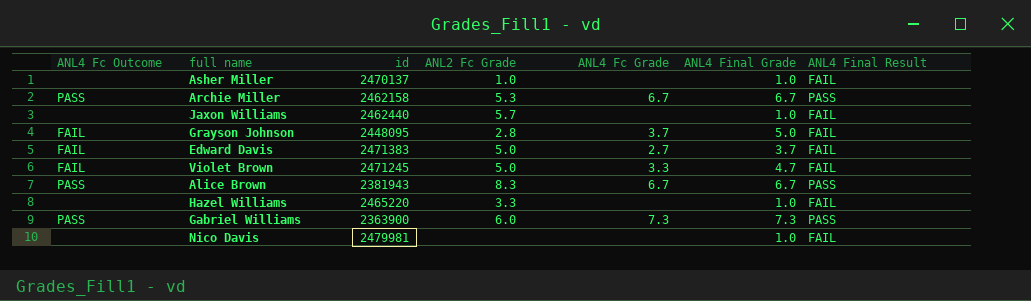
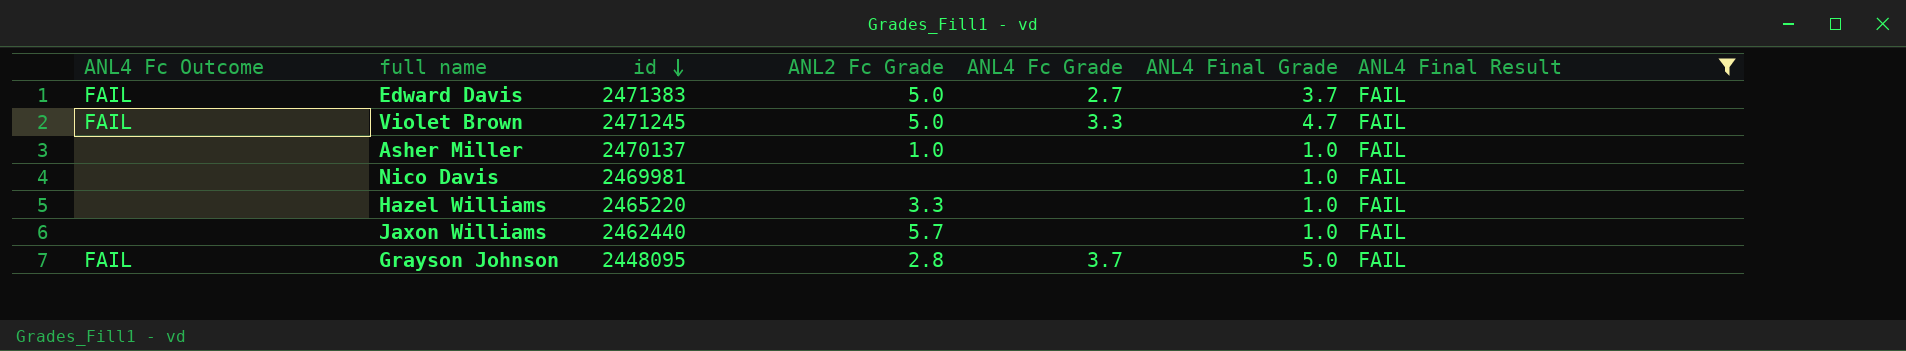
filter: none -> ANL4 Final Result = FAIL
row order: none -> id descending
Nico Davis | id: 2479981 -> 2469981

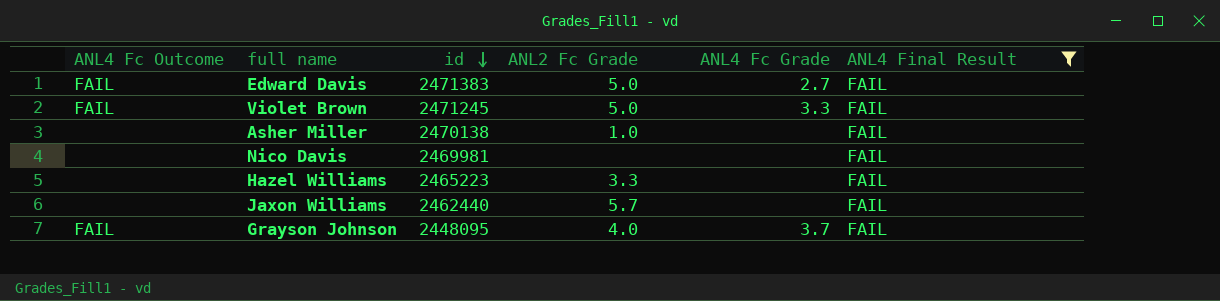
column ANL4 Final Grade | position: 6 -> none
Asher Miller | id: 2470137 -> 2470138
Hazel Williams | id: 2465220 -> 2465223
Grayson Johnson | ANL2 Fc Grade: 2.8 -> 4.0

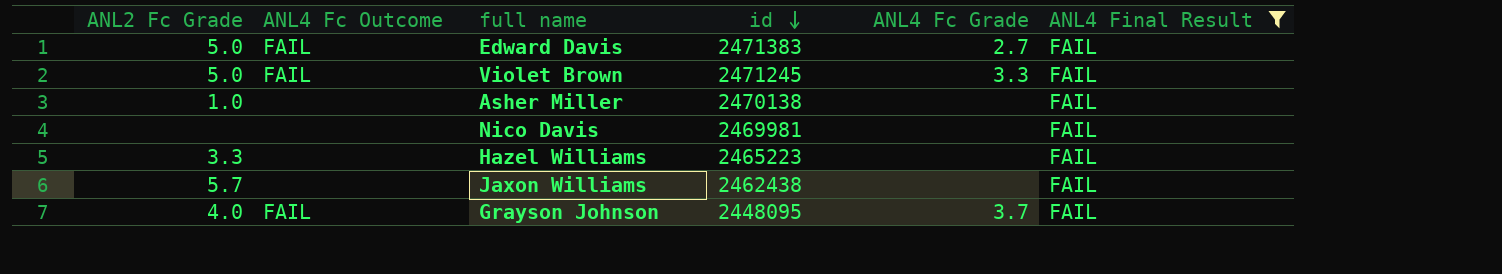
column ANL2 Fc Grade | position: 4 -> 1
Jaxon Williams | id: 2462440 -> 2462438

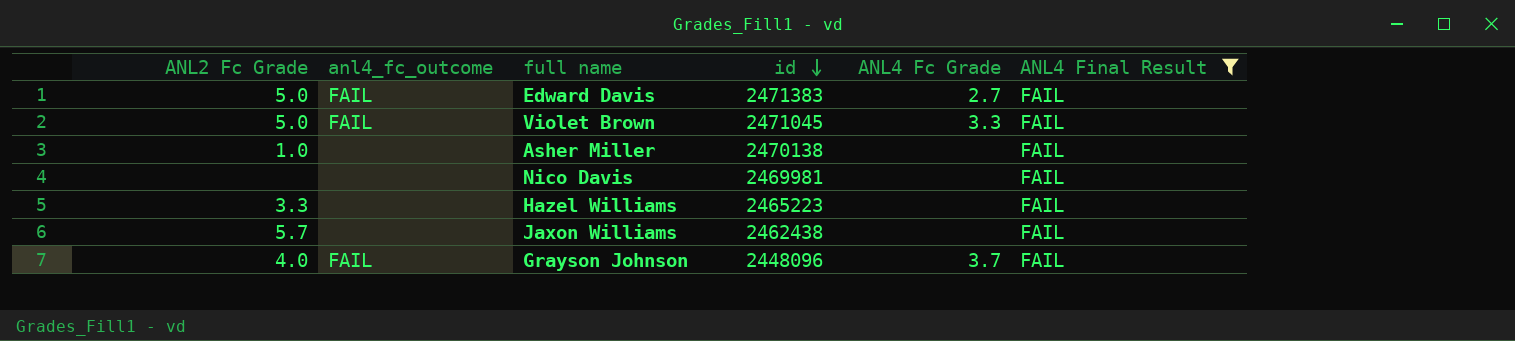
column name: ANL4 Fc Outcome -> anl4_fc_outcome
Violet Brown | id: 2471245 -> 2471045
Grayson Johnson | id: 2448095 -> 2448096

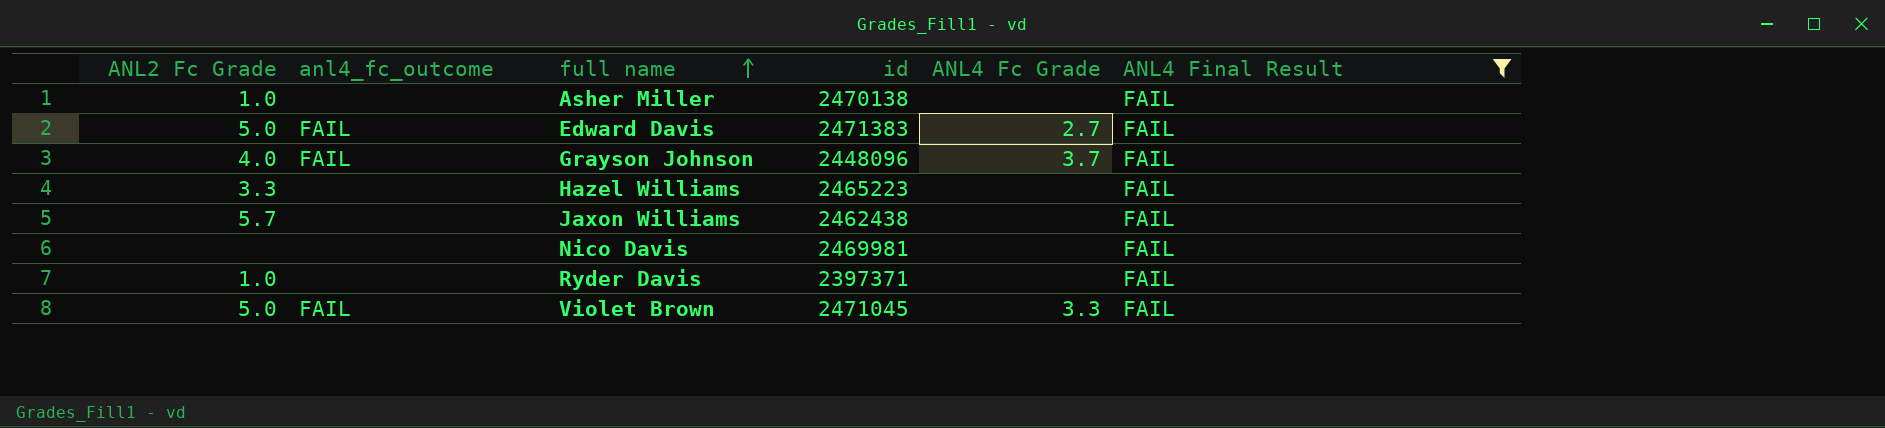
row order: id descending -> full name ascending
row Ryder Davis: none -> 1.0 | none | 2397371 | none | FAIL

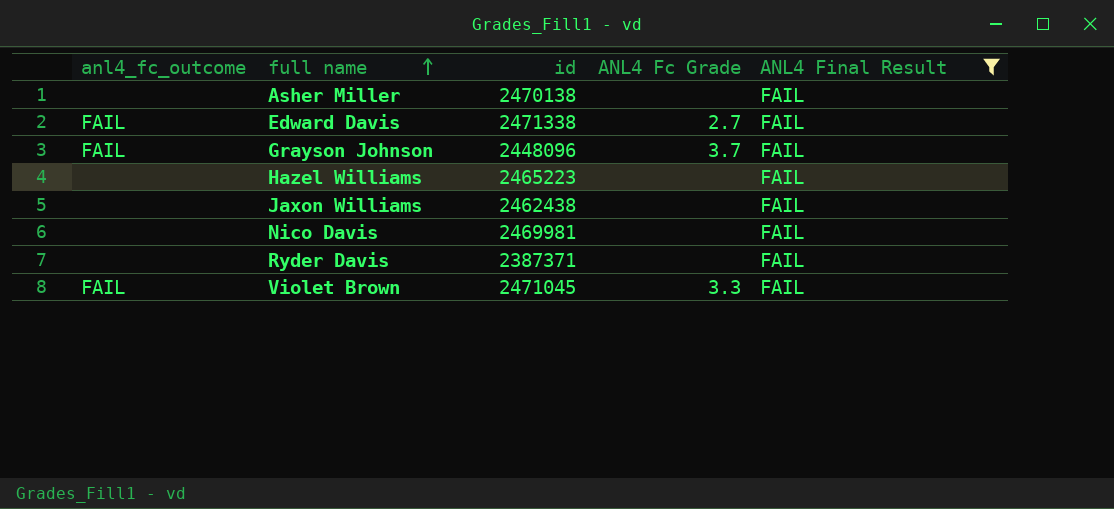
column ANL2 Fc Grade | position: 1 -> none
Edward Davis | id: 2471383 -> 2471338
Ryder Davis | id: 2397371 -> 2387371

